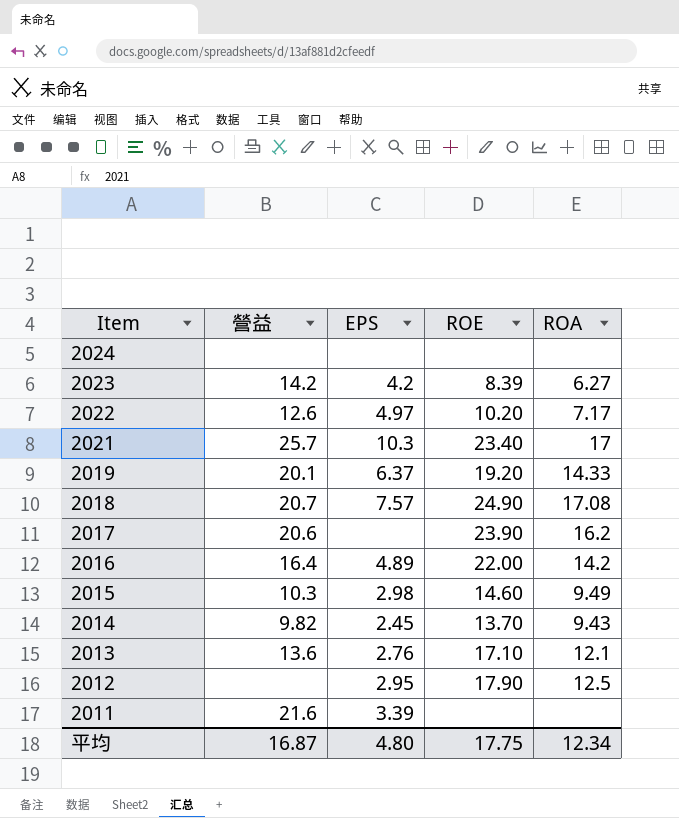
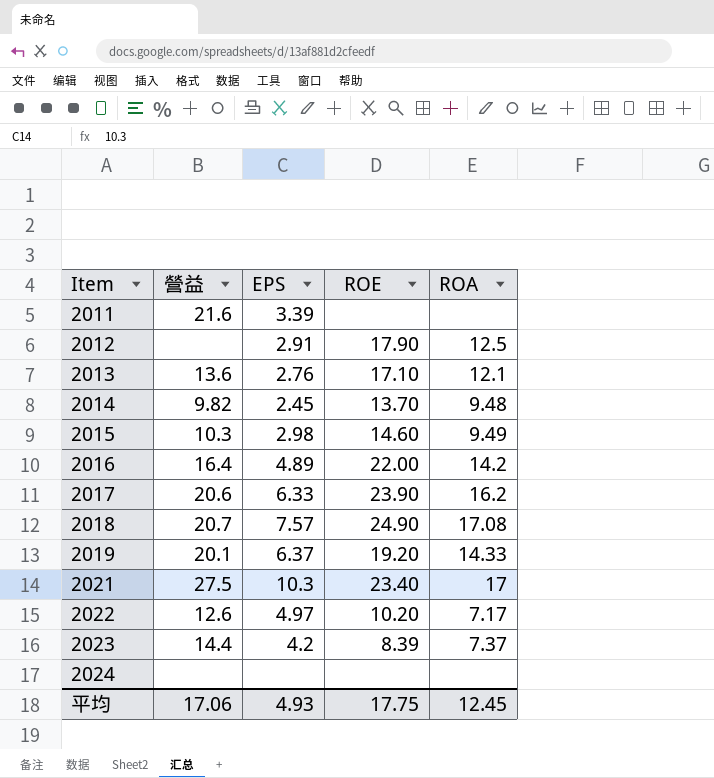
row order: Item descending -> Item ascending
2012 | EPS: 2.95 -> 2.91
2014 | ROA: 9.43 -> 9.48
2017 | EPS: none -> 6.33
2021 | 營益: 25.7 -> 27.5
2023 | 營益: 14.2 -> 14.4
2023 | ROA: 6.27 -> 7.37
平均 | 營益: 16.87 -> 17.06
平均 | EPS: 4.80 -> 4.93
平均 | ROA: 12.34 -> 12.45

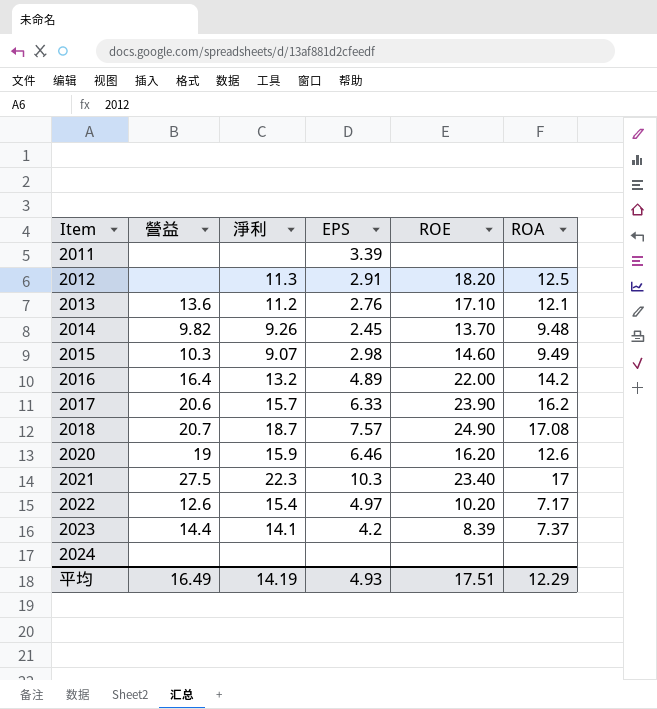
column 淨利 | position: none -> 3
row 2019: 20.1 | 6.37 | 19.20 | 14.33 -> none
2011 | 營益: 21.6 -> none
2012 | ROE: 17.90 -> 18.20
row 2020: none -> 19 | 15.9 | 6.46 | 16.20 | 12.6
平均 | 營益: 17.06 -> 16.49
平均 | ROE: 17.75 -> 17.51
平均 | ROA: 12.45 -> 12.29

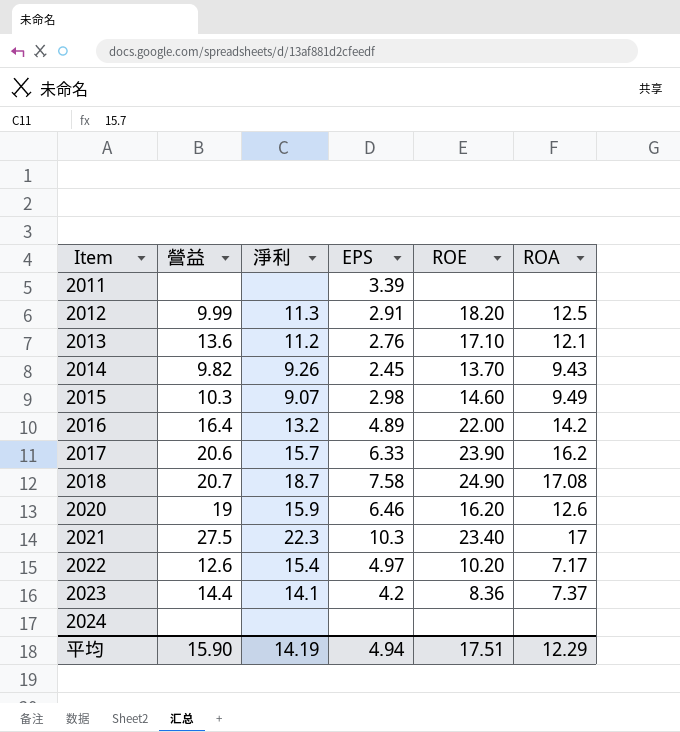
2012 | 營益: none -> 9.99
2014 | ROA: 9.48 -> 9.43
2018 | EPS: 7.57 -> 7.58
2023 | ROE: 8.39 -> 8.36
平均 | 營益: 16.49 -> 15.90
平均 | EPS: 4.93 -> 4.94

